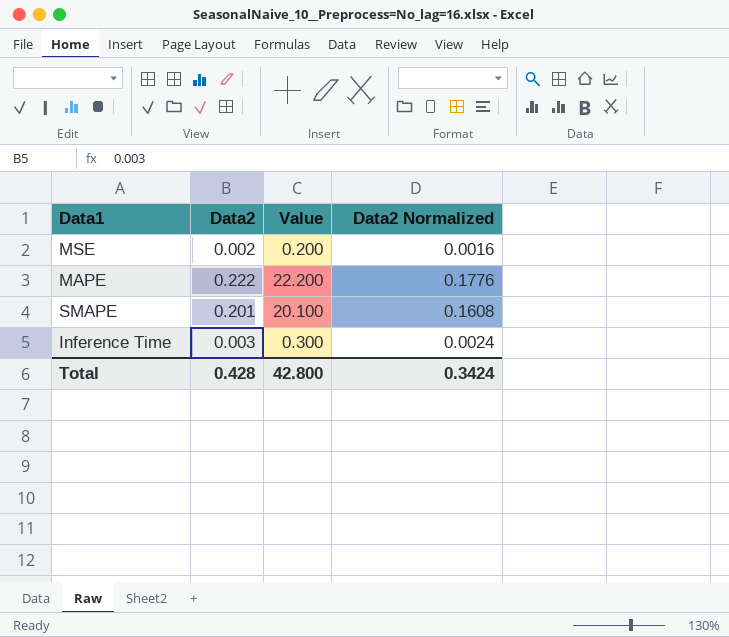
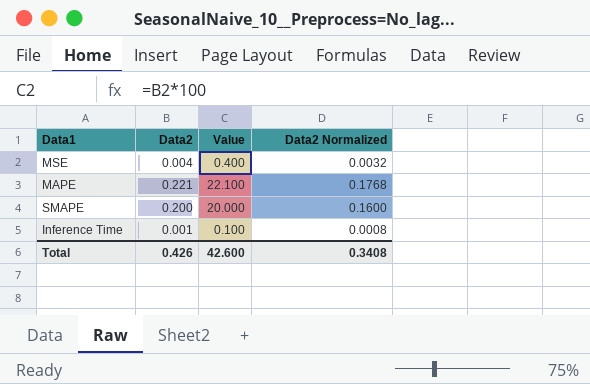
MSE | Data2: 0.002 -> 0.004
MSE | Value: 0.200 -> 0.400
MSE | Data2 Normalized: 0.0016 -> 0.0032
MAPE | Data2: 0.222 -> 0.221
MAPE | Value: 22.200 -> 22.100
MAPE | Data2 Normalized: 0.1776 -> 0.1768
SMAPE | Data2: 0.201 -> 0.200
SMAPE | Value: 20.100 -> 20.000
SMAPE | Data2 Normalized: 0.1608 -> 0.1600
Inference Time | Data2: 0.003 -> 0.001
Inference Time | Value: 0.300 -> 0.100
Inference Time | Data2 Normalized: 0.0024 -> 0.0008
Total | Data2: 0.428 -> 0.426
Total | Value: 42.800 -> 42.600
Total | Data2 Normalized: 0.3424 -> 0.3408

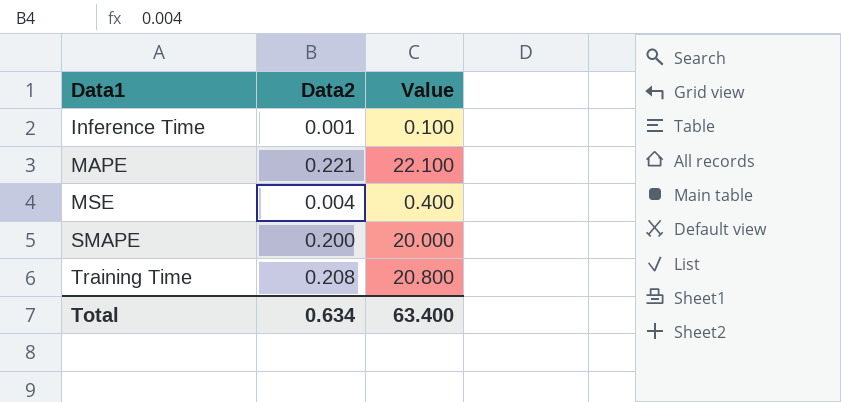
row order: none -> Data1 ascending
column Data2 Normalized | formula: [Data2] * 0.8 -> none
row Training Time: none -> 0.208 | 20.800
Total | Data2: 0.426 -> 0.634
Total | Value: 42.600 -> 63.400

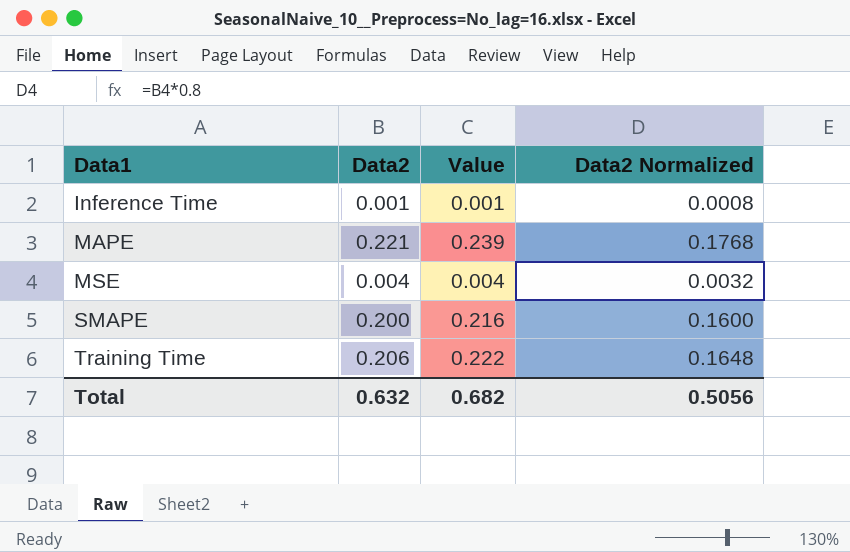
column Value | formula: [Data2] * 100 -> [Data2] * 1.08
column Data2 Normalized | formula: none -> [Data2] * 0.8
Training Time | Data2: 0.208 -> 0.206
Total | Data2: 0.634 -> 0.632
Total | Value: 63.400 -> 0.682

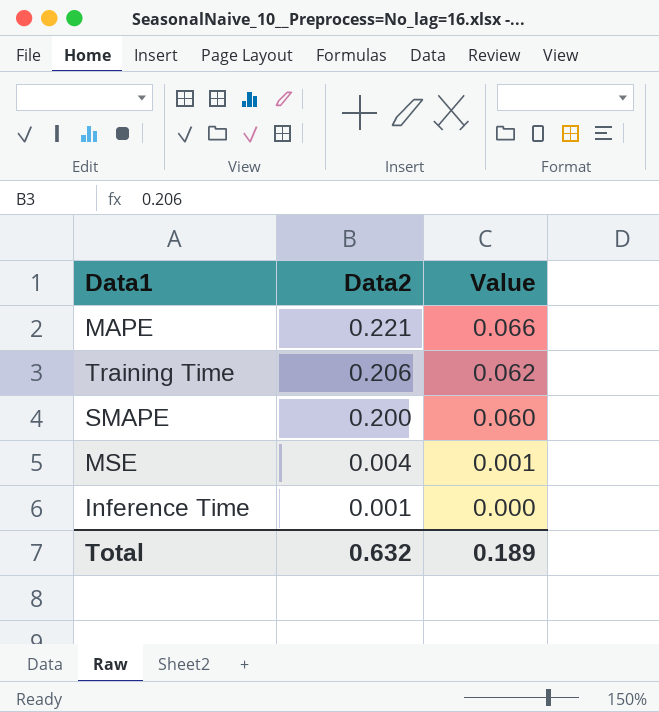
row order: Data1 ascending -> Data2 descending
column Data2 Normalized | formula: [Data2] * 0.8 -> none
column Value | formula: [Data2] * 1.08 -> [Data2] * 0.3
Total | Value: 0.682 -> 0.189

